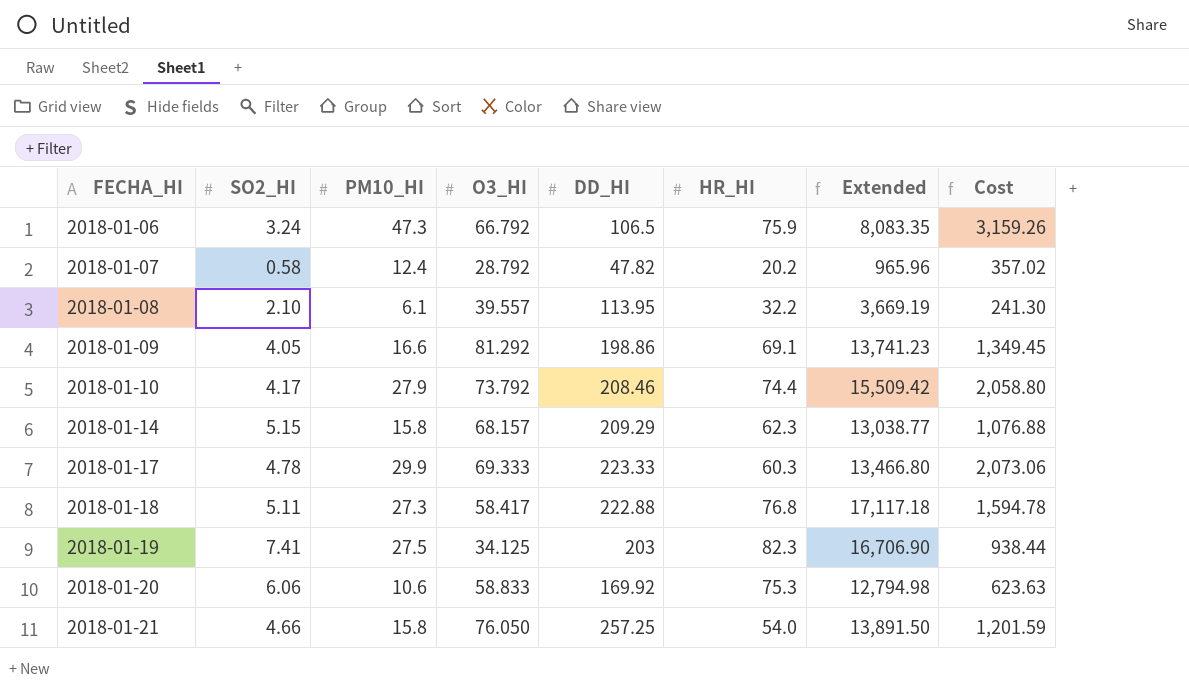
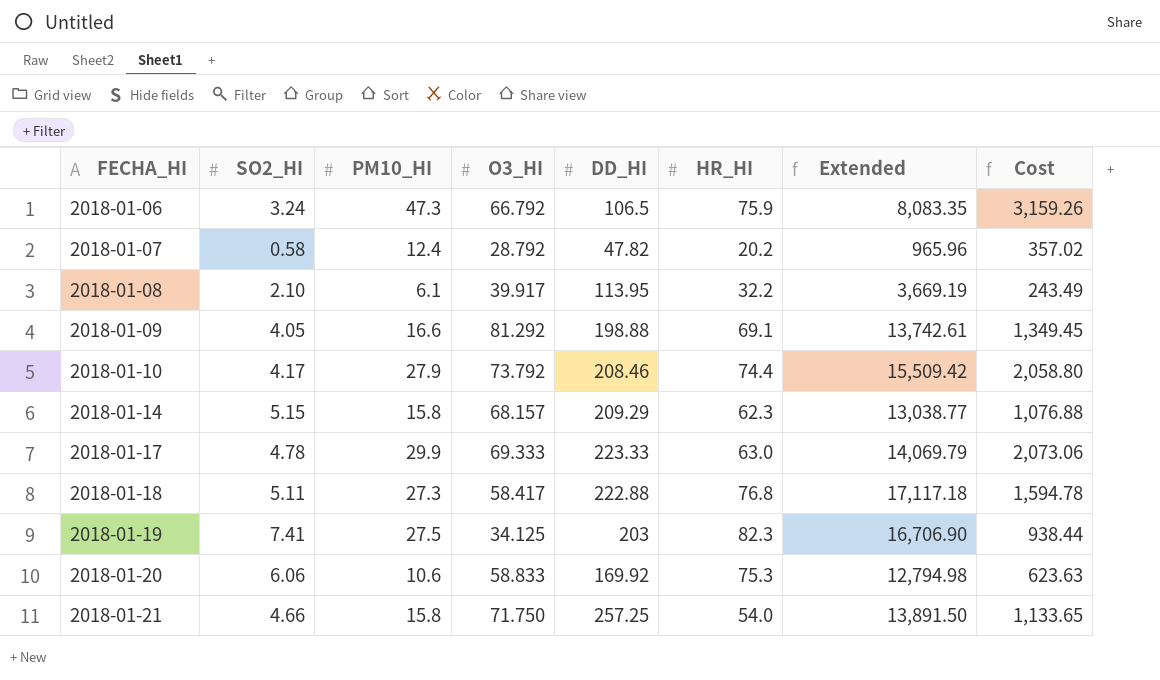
2018-01-08 | O3_HI: 39.557 -> 39.917
2018-01-08 | Cost: 241.30 -> 243.49
2018-01-09 | DD_HI: 198.86 -> 198.88
2018-01-09 | Extended: 13,741.23 -> 13,742.61
2018-01-17 | HR_HI: 60.3 -> 63.0
2018-01-17 | Extended: 13,466.80 -> 14,069.79
2018-01-21 | O3_HI: 76.050 -> 71.750
2018-01-21 | Cost: 1,201.59 -> 1,133.65

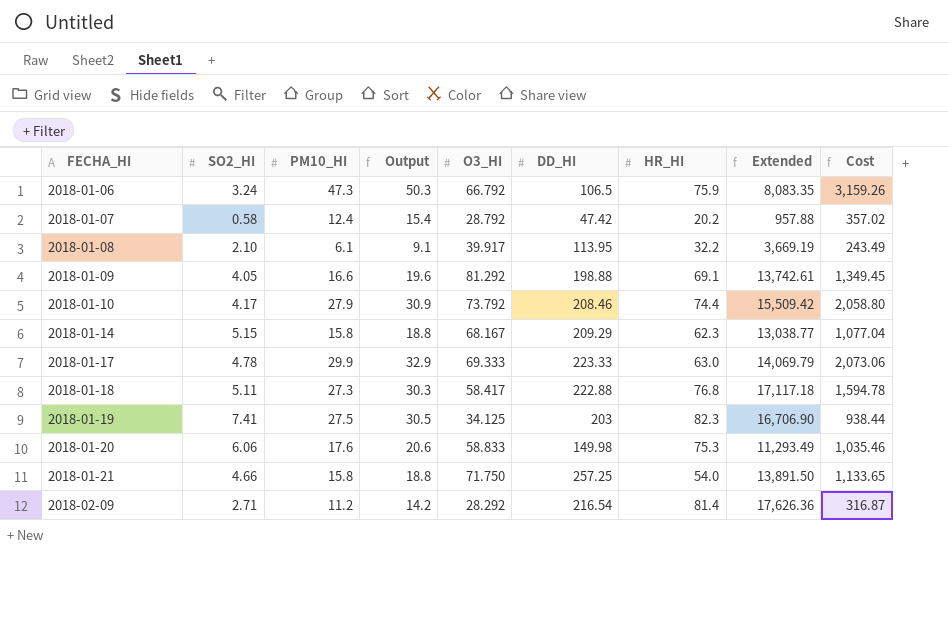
column Output | formula: none -> [PM10_HI] + 3
2018-01-07 | DD_HI: 47.82 -> 47.42
2018-01-07 | Extended: 965.96 -> 957.88
2018-01-14 | O3_HI: 68.157 -> 68.167
2018-01-14 | Cost: 1,076.88 -> 1,077.04
2018-01-20 | PM10_HI: 10.6 -> 17.6
2018-01-20 | DD_HI: 169.92 -> 149.98
2018-01-20 | Extended: 12,794.98 -> 11,293.49
2018-01-20 | Cost: 623.63 -> 1,035.46
row 2018-02-09: none -> 2.71 | 11.2 | 14.2 | 28.292 | 216.54 | 81.4 | 17,626.36 | 316.87

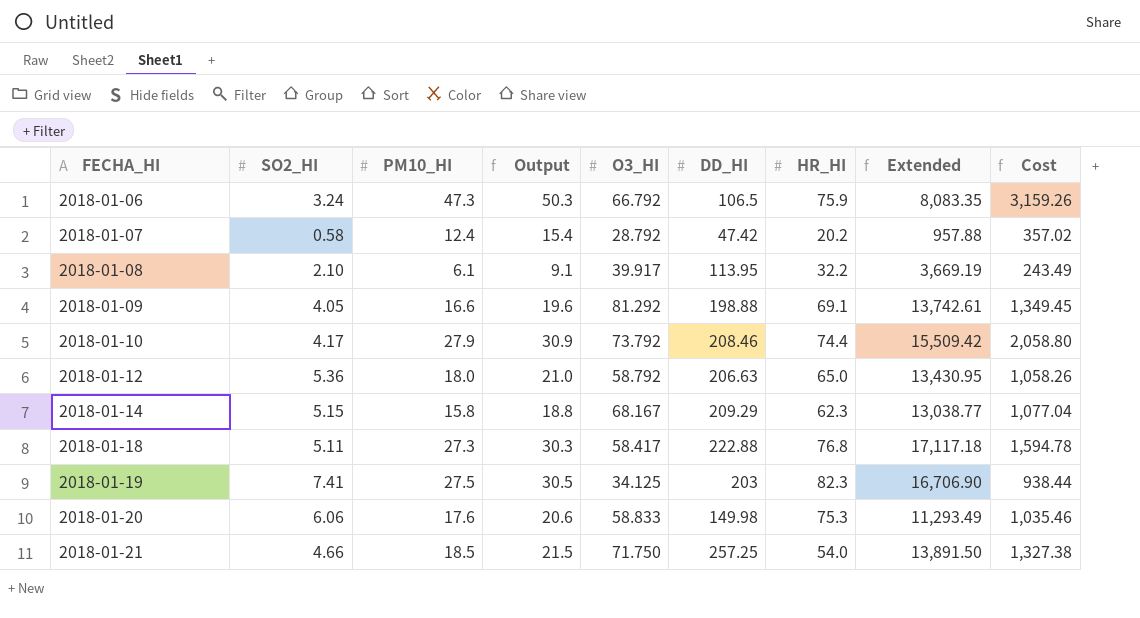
row 2018-01-17: 4.78 | 29.9 | 32.9 | 69.333 | 223.33 | 63.0 | 14,069.79 | 2,073.06 -> none
row 2018-02-09: 2.71 | 11.2 | 14.2 | 28.292 | 216.54 | 81.4 | 17,626.36 | 316.87 -> none
row 2018-01-12: none -> 5.36 | 18.0 | 21.0 | 58.792 | 206.63 | 65.0 | 13,430.95 | 1,058.26
2018-01-21 | PM10_HI: 15.8 -> 18.5
2018-01-21 | Output: 18.8 -> 21.5
2018-01-21 | Cost: 1,133.65 -> 1,327.38

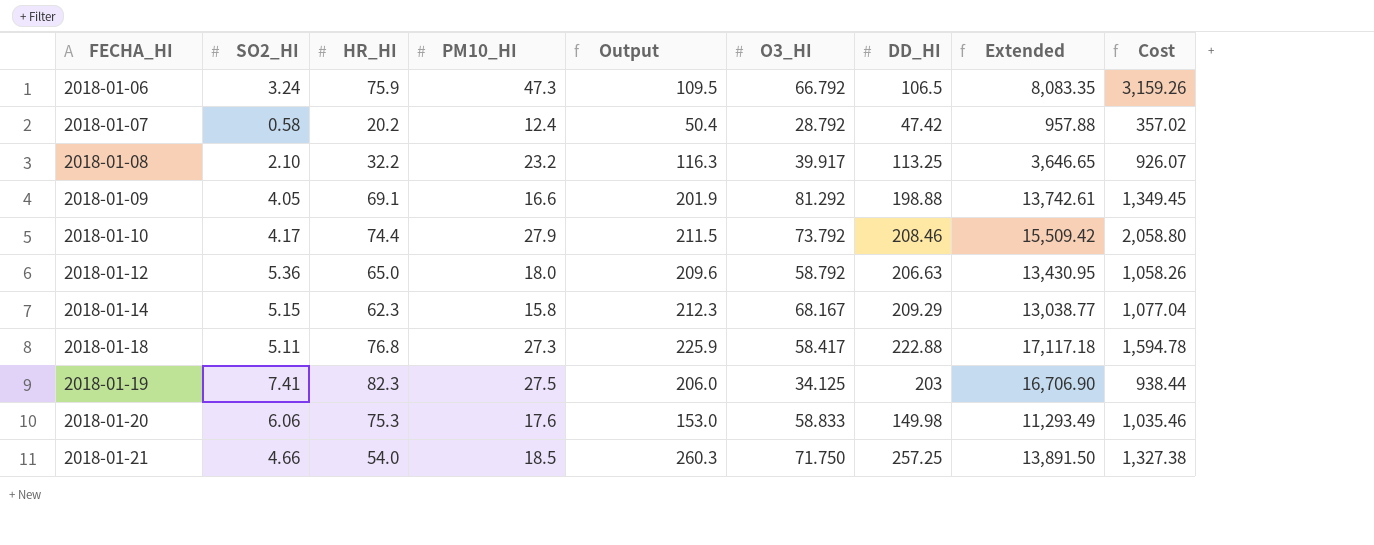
column HR_HI | position: 7 -> 3
column Output | formula: [PM10_HI] + 3 -> [DD_HI] + 3
2018-01-08 | PM10_HI: 6.1 -> 23.2
2018-01-08 | DD_HI: 113.95 -> 113.25
2018-01-08 | Extended: 3,669.19 -> 3,646.65
2018-01-08 | Cost: 243.49 -> 926.07

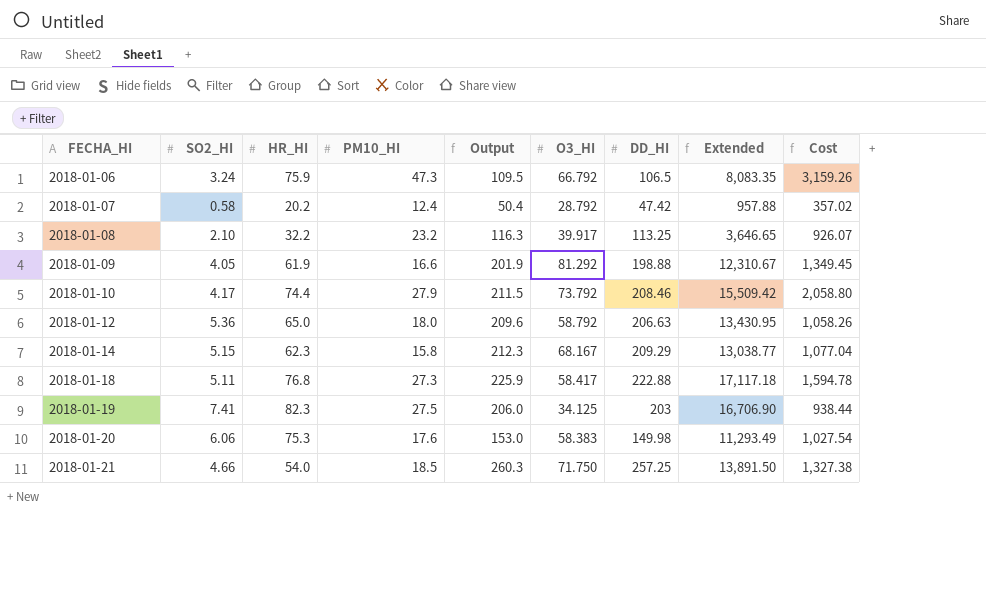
2018-01-09 | HR_HI: 69.1 -> 61.9
2018-01-09 | Extended: 13,742.61 -> 12,310.67
2018-01-20 | O3_HI: 58.833 -> 58.383
2018-01-20 | Cost: 1,035.46 -> 1,027.54

